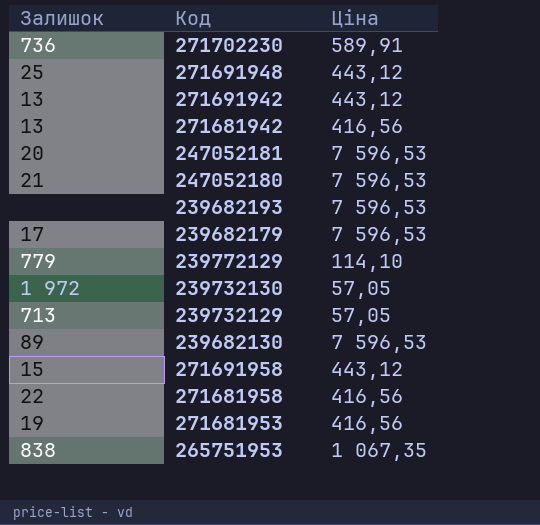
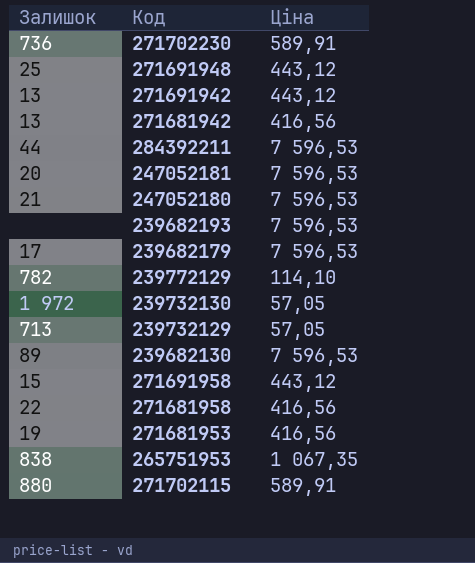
row 284392211: none -> 44 | 7 596,53
239772129 | Залишок: 779 -> 782
row 271702115: none -> 880 | 589,91

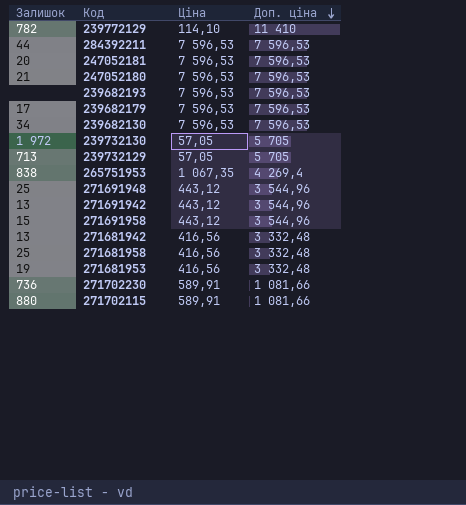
row order: none -> Доп. ціна descending
column Доп. ціна | position: none -> 4
239682130 | Залишок: 89 -> 34
271681958 | Залишок: 22 -> 25

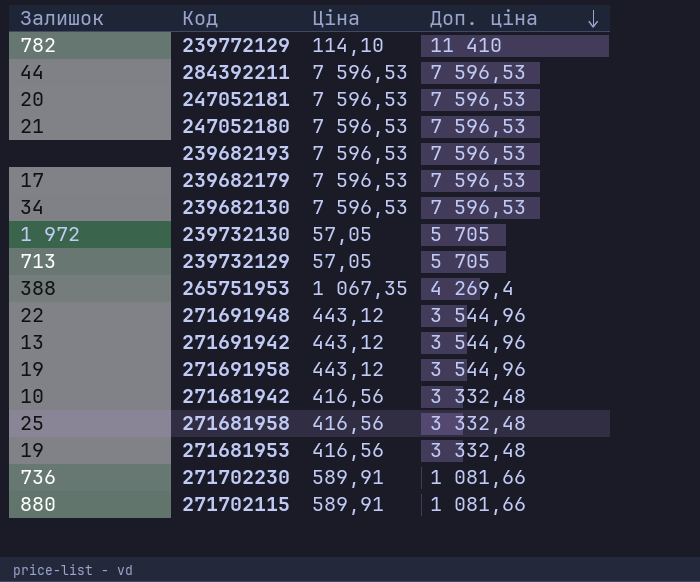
265751953 | Залишок: 838 -> 388
271691948 | Залишок: 25 -> 22
271691958 | Залишок: 15 -> 19
271681942 | Залишок: 13 -> 10

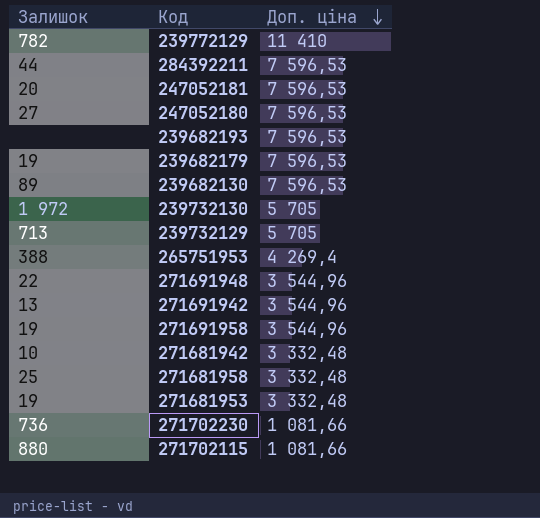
column Ціна | position: 3 -> none
247052180 | Залишок: 21 -> 27
239682179 | Залишок: 17 -> 19
239682130 | Залишок: 34 -> 89

